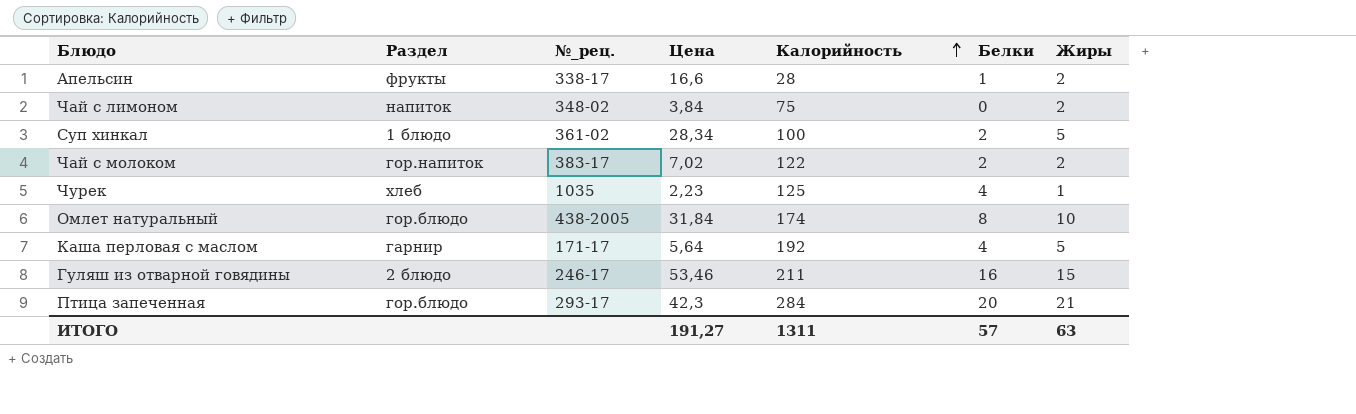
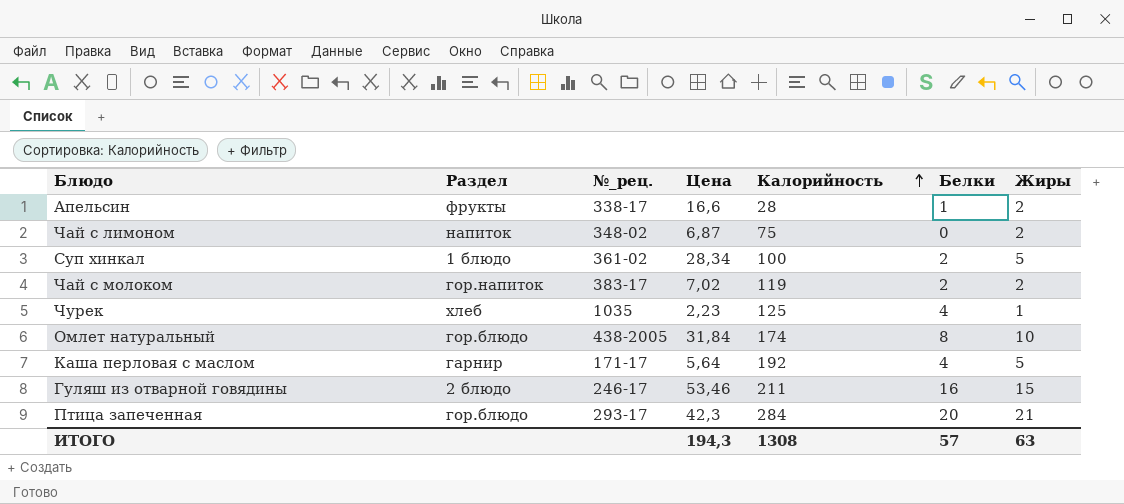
Чай с лимоном | Цена: 3,84 -> 6,87
Чай с молоком | Калорийность: 122 -> 119
ИТОГО | Цена: 191,27 -> 194,3
ИТОГО | Калорийность: 1311 -> 1308

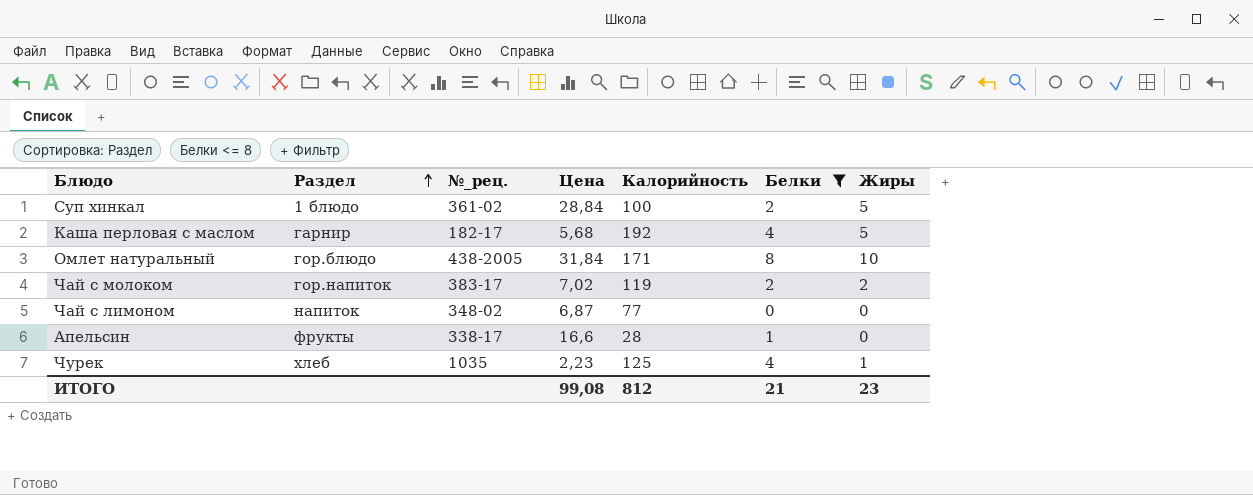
filter: none -> Белки <= 8
row order: Калорийность ascending -> Раздел ascending
Суп хинкал | Цена: 28,34 -> 28,84
Каша перловая с маслом | №_рец.: 171-17 -> 182-17
Каша перловая с маслом | Цена: 5,64 -> 5,68
Омлет натуральный | Калорийность: 174 -> 171
Чай с лимоном | Калорийность: 75 -> 77
Чай с лимоном | Жиры: 2 -> 0
Апельсин | Жиры: 2 -> 0
ИТОГО | Цена: 194,3 -> 99,08
ИТОГО | Калорийность: 1308 -> 812
ИТОГО | Белки: 57 -> 21
ИТОГО | Жиры: 63 -> 23

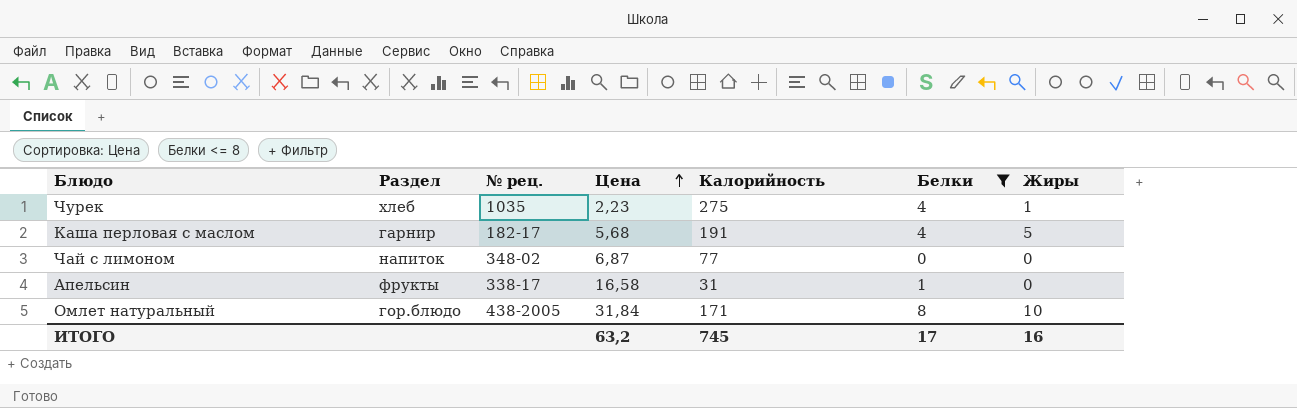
row order: Раздел ascending -> Цена ascending
column name: №_рец. -> № рец.
row Суп хинкал: 1 блюдо | 361-02 | 28,84 | 100 | 2 | 5 -> none
row Чай с молоком: гор.напиток | 383-17 | 7,02 | 119 | 2 | 2 -> none
Чурек | Калорийность: 125 -> 275
Каша перловая с маслом | Калорийность: 192 -> 191
Апельсин | Цена: 16,6 -> 16,58
Апельсин | Калорийность: 28 -> 31
ИТОГО | Цена: 99,08 -> 63,2
ИТОГО | Калорийность: 812 -> 745
ИТОГО | Белки: 21 -> 17
ИТОГО | Жиры: 23 -> 16

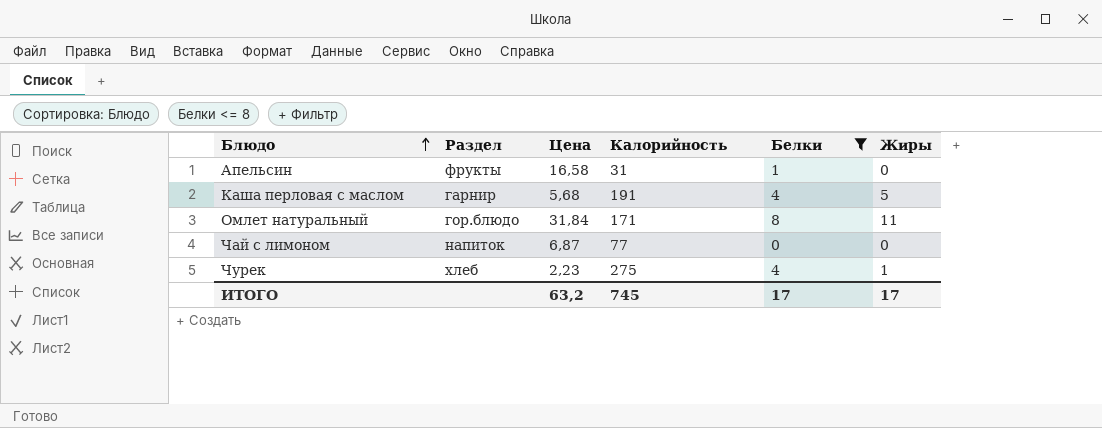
row order: Цена ascending -> Блюдо ascending
column № рец. | position: 3 -> none
Омлет натуральный | Жиры: 10 -> 11
ИТОГО | Жиры: 16 -> 17

